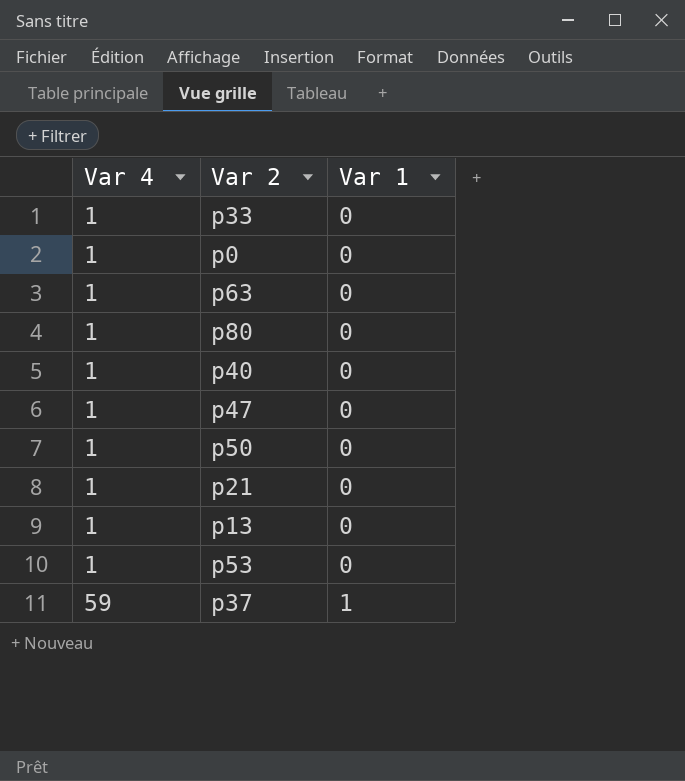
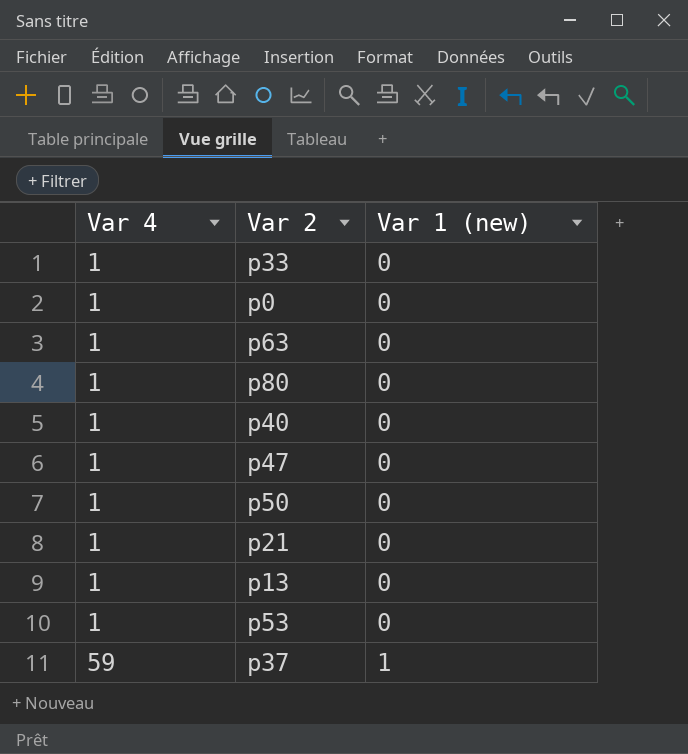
column name: Var 1 -> Var 1 (new)

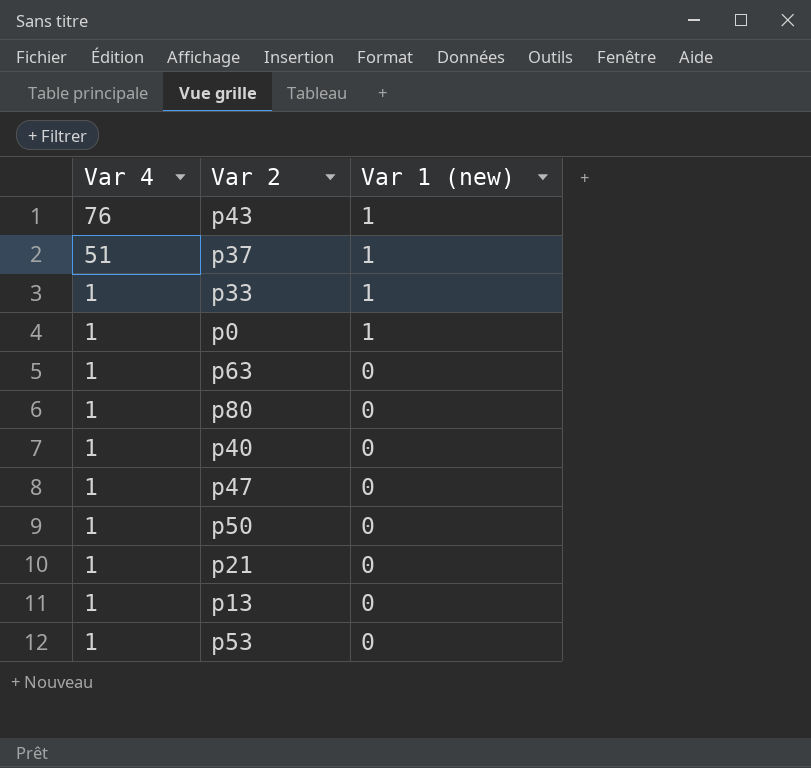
row order: Var 4 ascending -> Var 4 descending
row p43: none -> 76 | 1
p37 | Var 4: 59 -> 51
p33 | Var 1 (new): 0 -> 1
p0 | Var 1 (new): 0 -> 1

